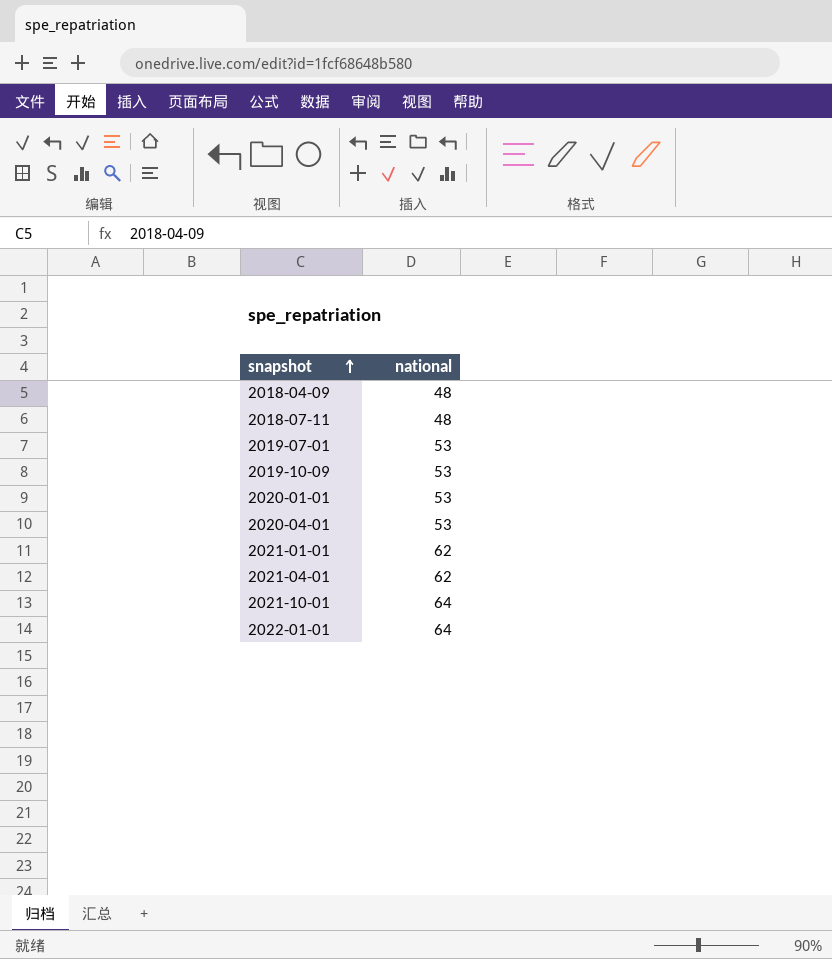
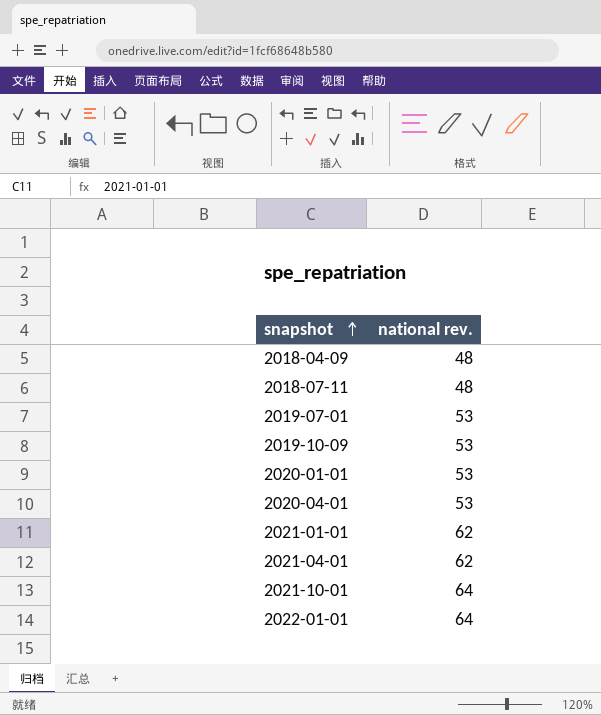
column name: national -> national rev.

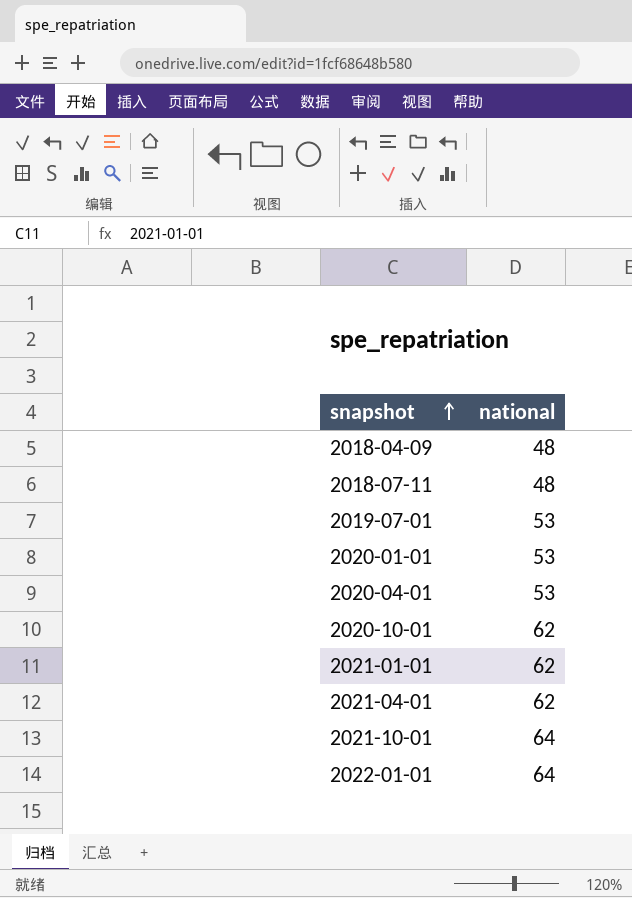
column name: national rev. -> national
row 2019-10-09: 53 -> none
row 2020-10-01: none -> 62

